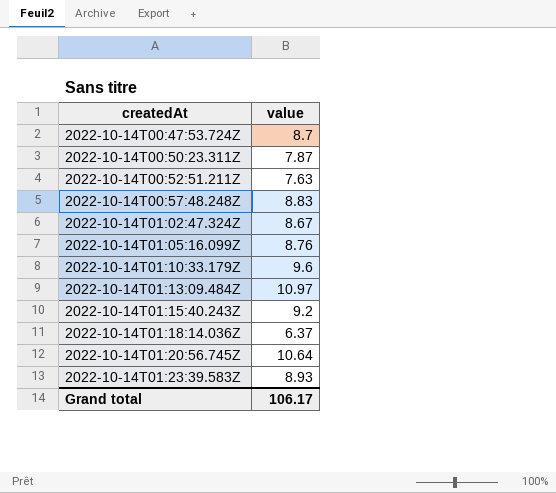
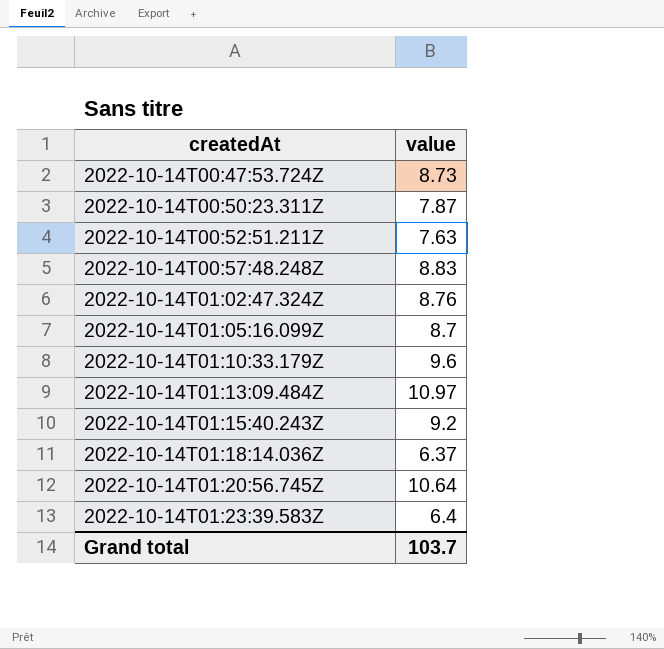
2022-10-14T00:47:53.724Z | value: 8.7 -> 8.73
2022-10-14T01:02:47.324Z | value: 8.67 -> 8.76
2022-10-14T01:05:16.099Z | value: 8.76 -> 8.7
2022-10-14T01:23:39.583Z | value: 8.93 -> 6.4
Grand total | value: 106.17 -> 103.7

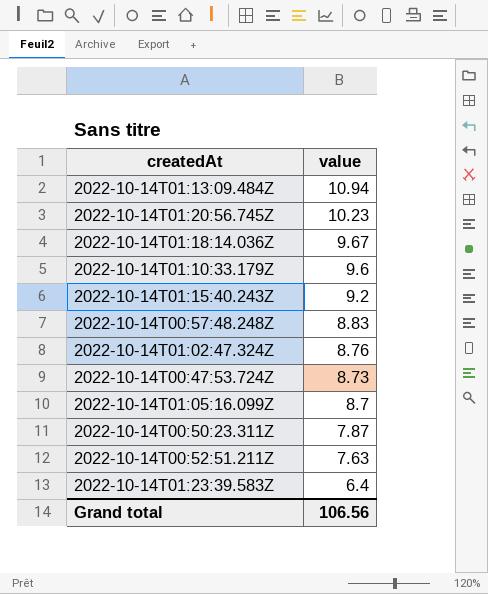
row order: createdAt ascending -> value descending
2022-10-14T01:13:09.484Z | value: 10.97 -> 10.94
2022-10-14T01:20:56.745Z | value: 10.64 -> 10.23
2022-10-14T01:18:14.036Z | value: 6.37 -> 9.67
Grand total | value: 103.7 -> 106.56

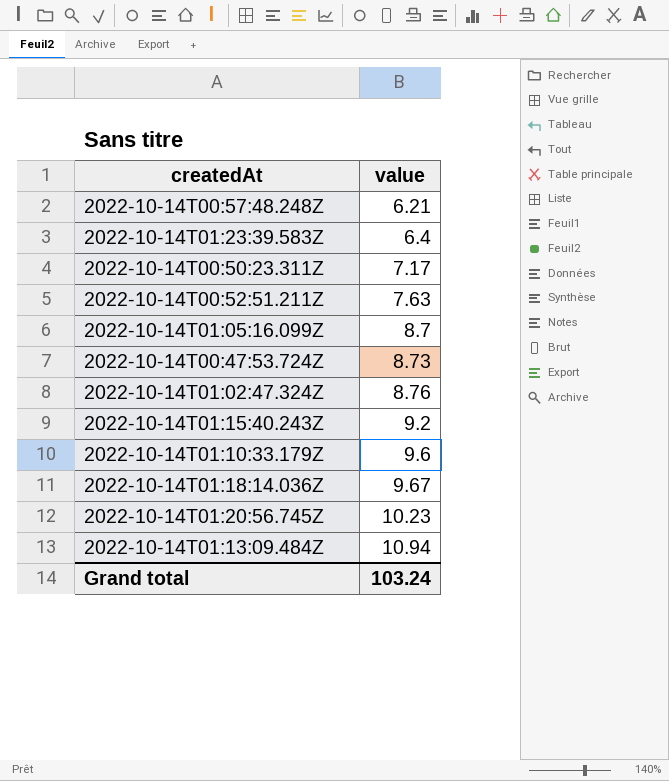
row order: value descending -> value ascending
2022-10-14T00:57:48.248Z | value: 8.83 -> 6.21
2022-10-14T00:50:23.311Z | value: 7.87 -> 7.17
Grand total | value: 106.56 -> 103.24

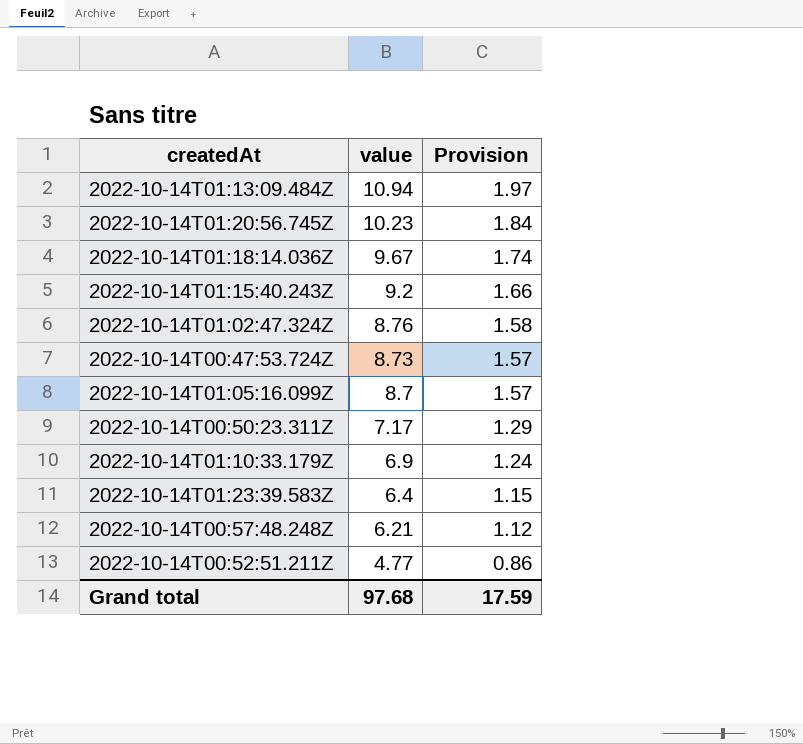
row order: value ascending -> value descending
column Provision | formula: none -> [value] * 0.18
2022-10-14T01:10:33.179Z | value: 9.6 -> 6.9
2022-10-14T00:52:51.211Z | value: 7.63 -> 4.77
Grand total | value: 103.24 -> 97.68

